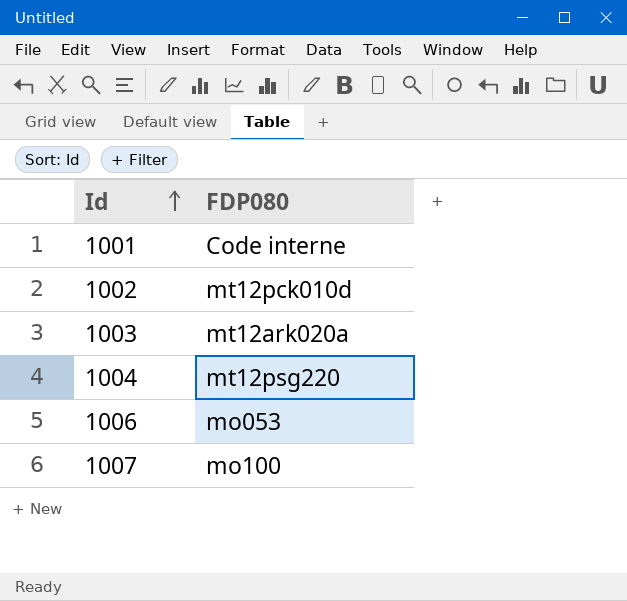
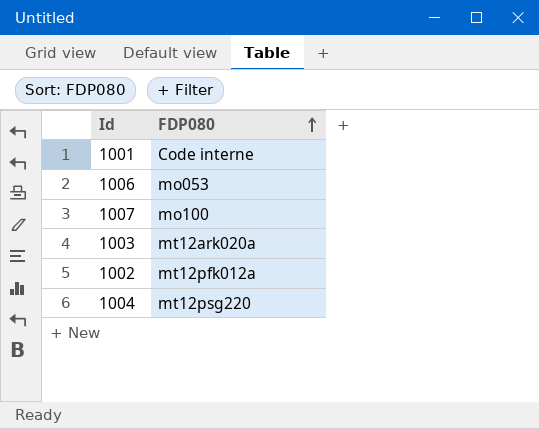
row order: Id ascending -> FDP080 ascending
1002 | FDP080: mt12pck010d -> mt12pfk012a

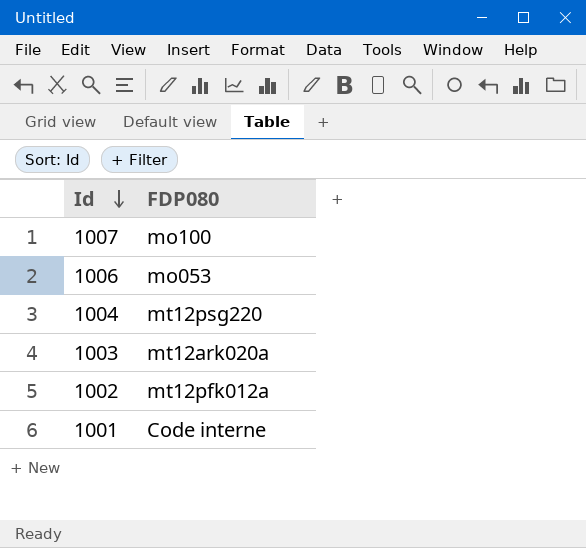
row order: FDP080 ascending -> Id descending

